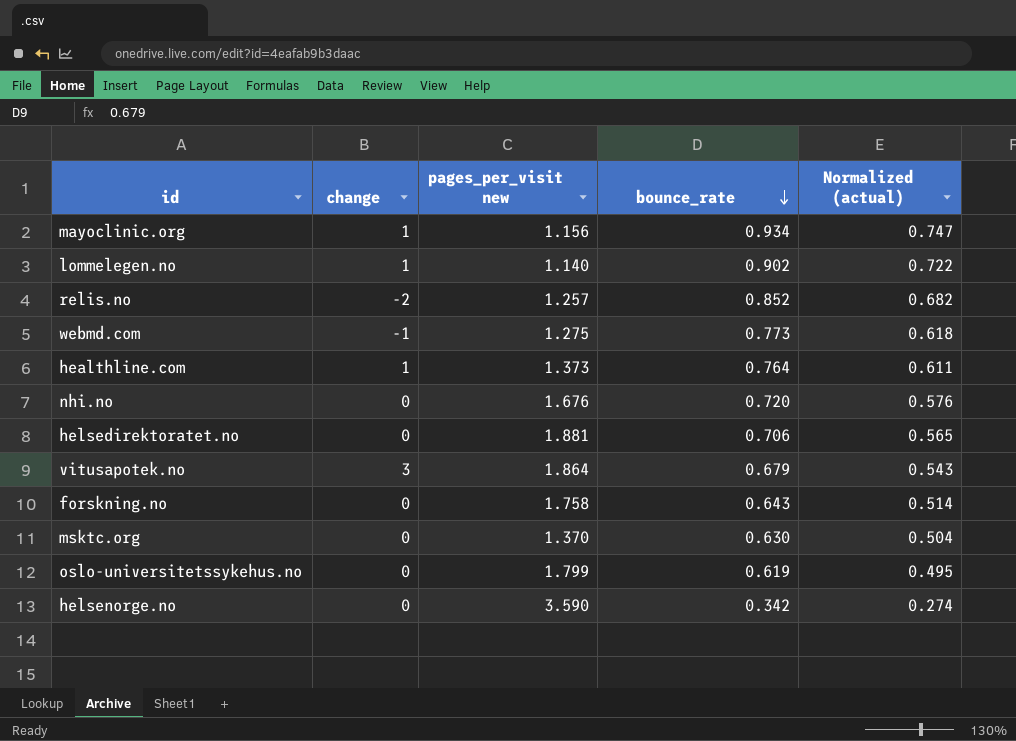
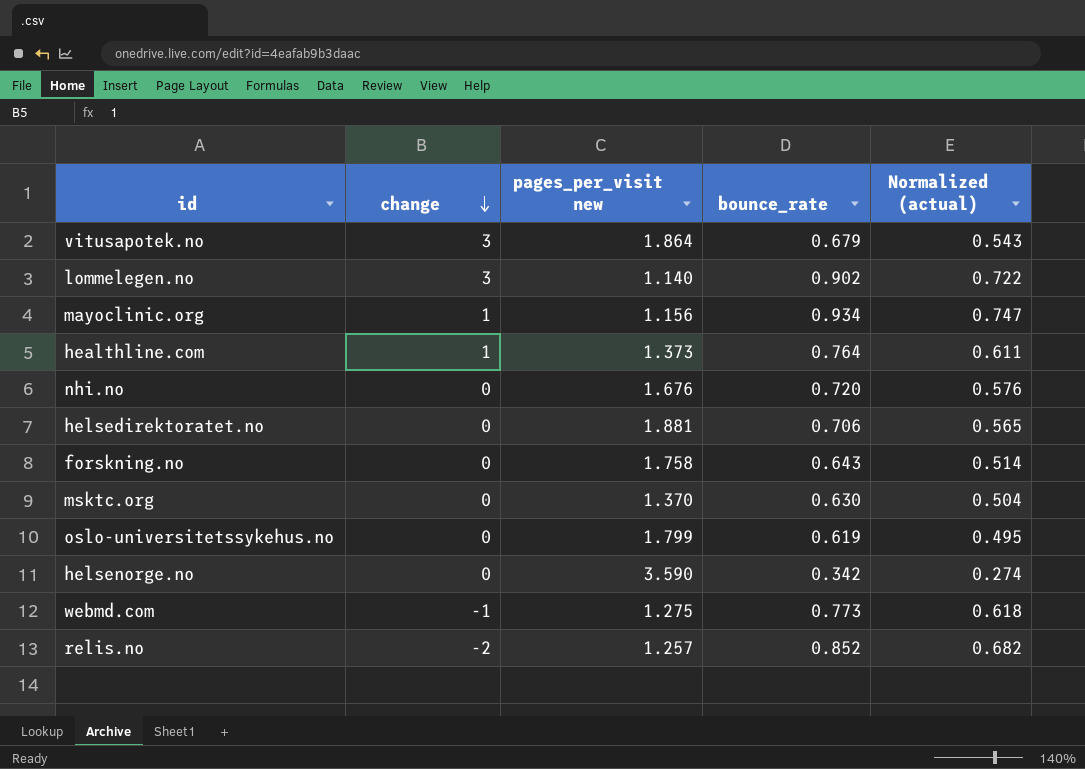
row order: bounce_rate descending -> change descending
lommelegen.no | change: 1 -> 3

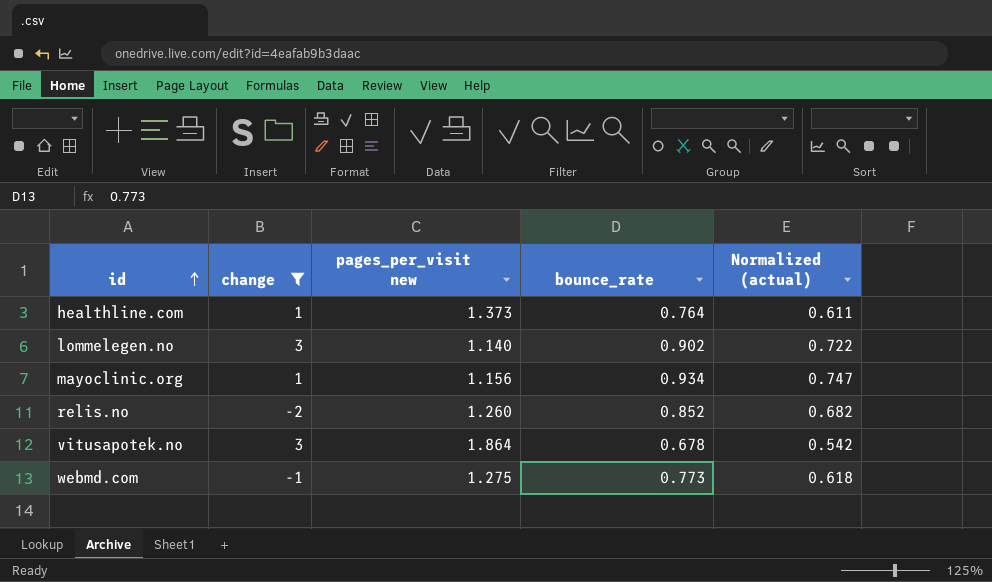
filter: none -> change != 0
row order: change descending -> id ascending
relis.no | pages_per_visit new: 1.257 -> 1.260
vitusapotek.no | bounce_rate: 0.679 -> 0.678
vitusapotek.no | Normalized (actual): 0.543 -> 0.542

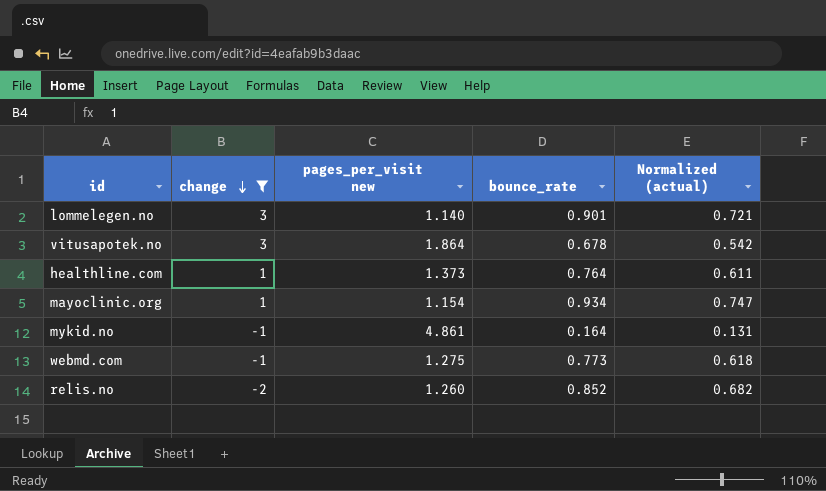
row order: id ascending -> change descending
lommelegen.no | bounce_rate: 0.902 -> 0.901
lommelegen.no | Normalized (actual): 0.722 -> 0.721
mayoclinic.org | pages_per_visit new: 1.156 -> 1.154
row mykid.no: none -> -1 | 4.861 | 0.164 | 0.131

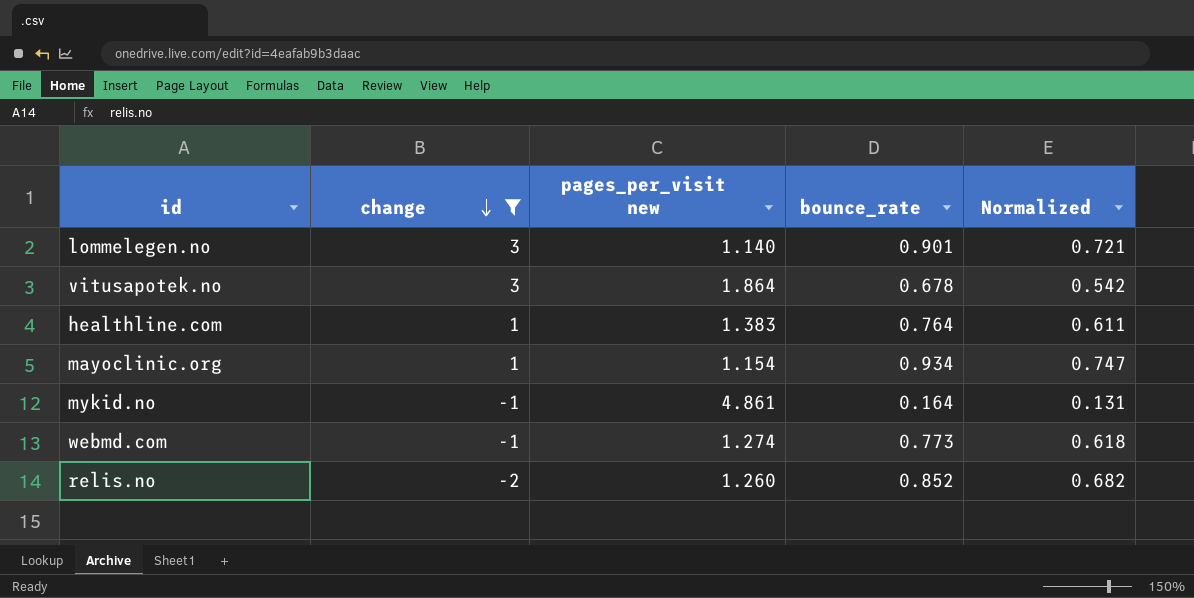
column name: Normalized (actual) -> Normalized
healthline.com | pages_per_visit new: 1.373 -> 1.383
webmd.com | pages_per_visit new: 1.275 -> 1.274

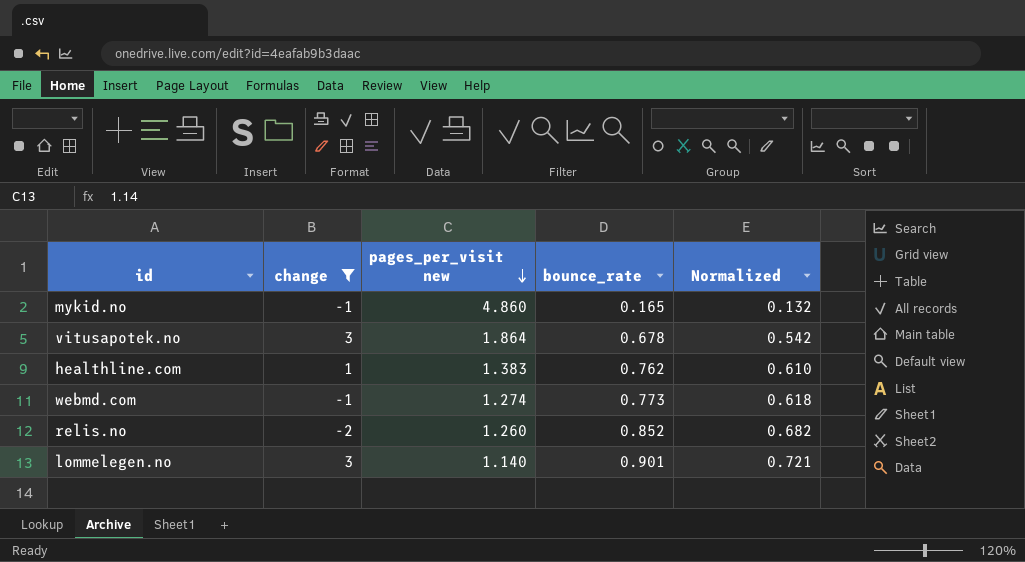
row order: change descending -> pages_per_visit new descending
row mayoclinic.org: 1 | 1.154 | 0.934 | 0.747 -> none
mykid.no | pages_per_visit new: 4.861 -> 4.860
mykid.no | bounce_rate: 0.164 -> 0.165
mykid.no | Normalized: 0.131 -> 0.132
healthline.com | bounce_rate: 0.764 -> 0.762
healthline.com | Normalized: 0.611 -> 0.610

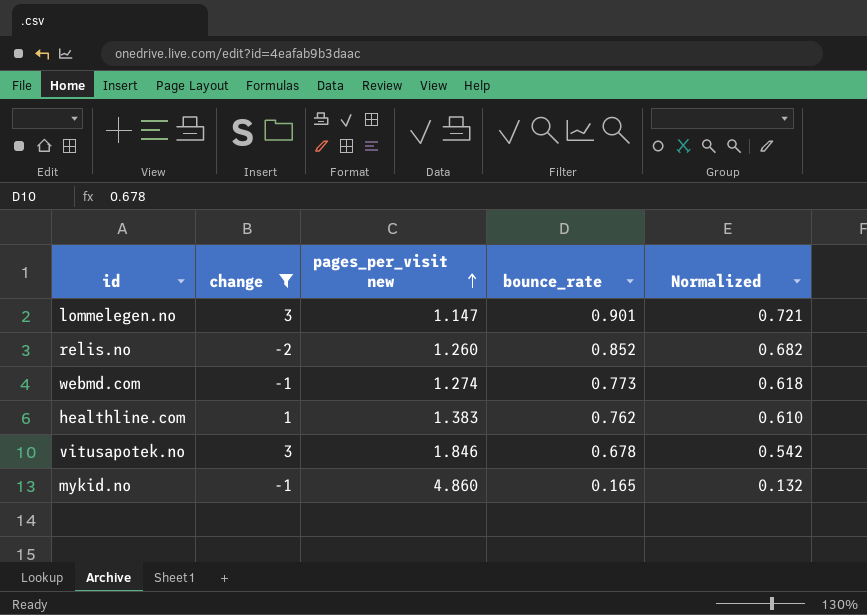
row order: pages_per_visit new descending -> pages_per_visit new ascending
lommelegen.no | pages_per_visit new: 1.140 -> 1.147
vitusapotek.no | pages_per_visit new: 1.864 -> 1.846

